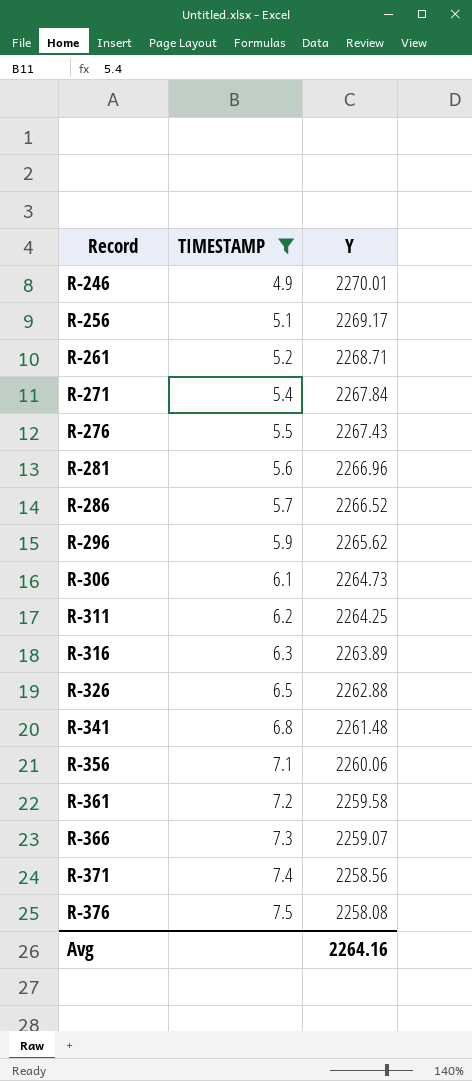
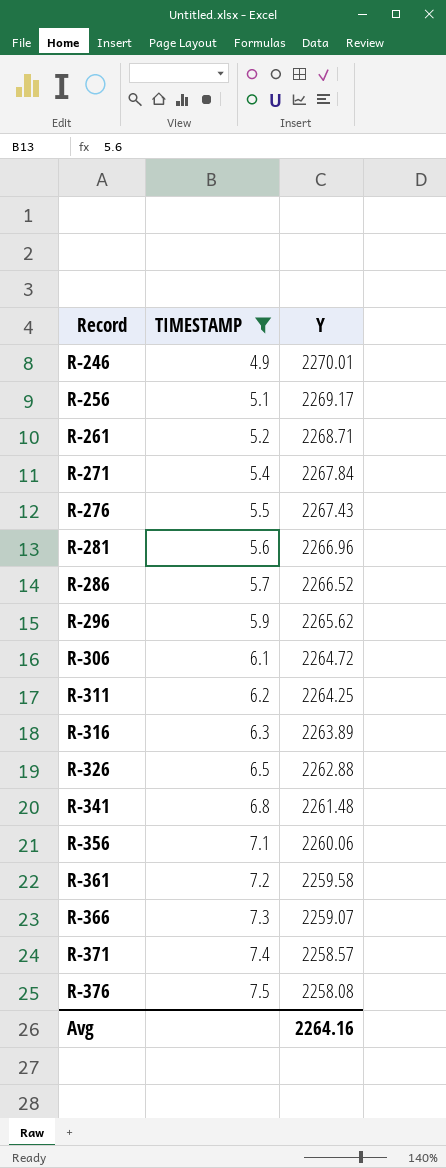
R-306 | Y: 2264.73 -> 2264.72
R-371 | Y: 2258.56 -> 2258.57

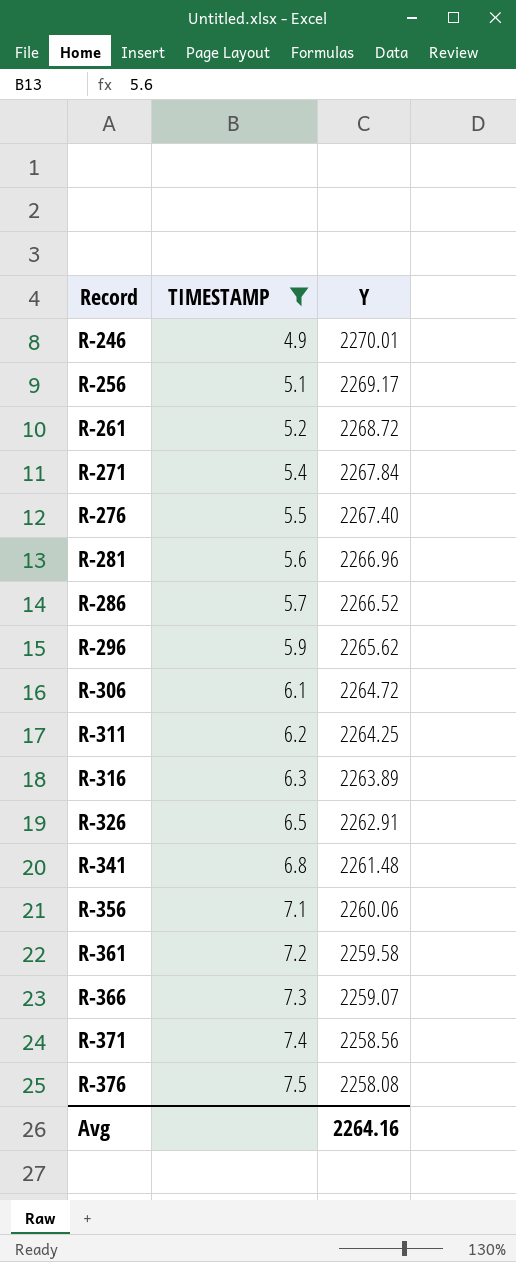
R-261 | Y: 2268.71 -> 2268.72
R-276 | Y: 2267.43 -> 2267.40
R-326 | Y: 2262.88 -> 2262.91
R-371 | Y: 2258.57 -> 2258.56

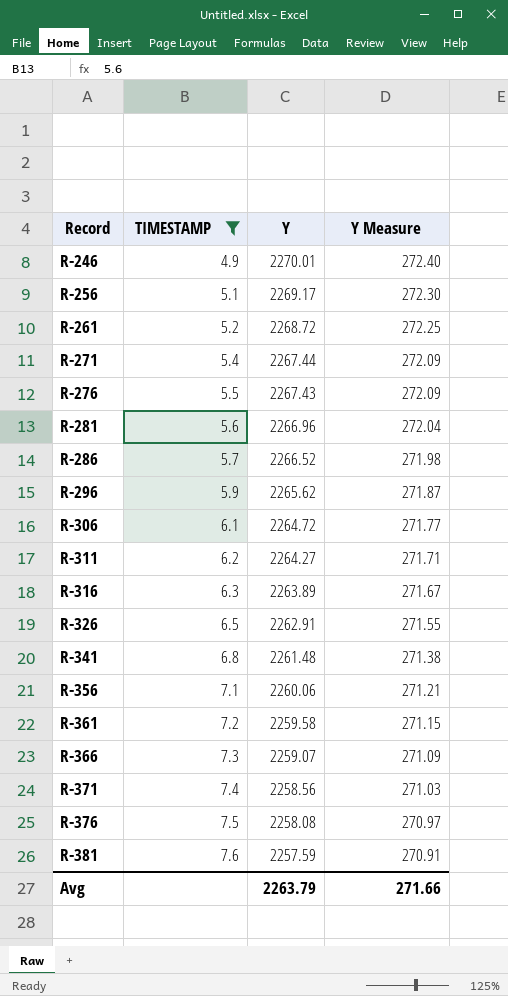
column Y Measure | formula: none -> [Y] * 0.12
R-271 | Y: 2267.84 -> 2267.44
R-276 | Y: 2267.40 -> 2267.43
R-311 | Y: 2264.25 -> 2264.27
row R-381: none -> 7.6 | 2257.59 | 270.91
Avg | Y: 2264.16 -> 2263.79

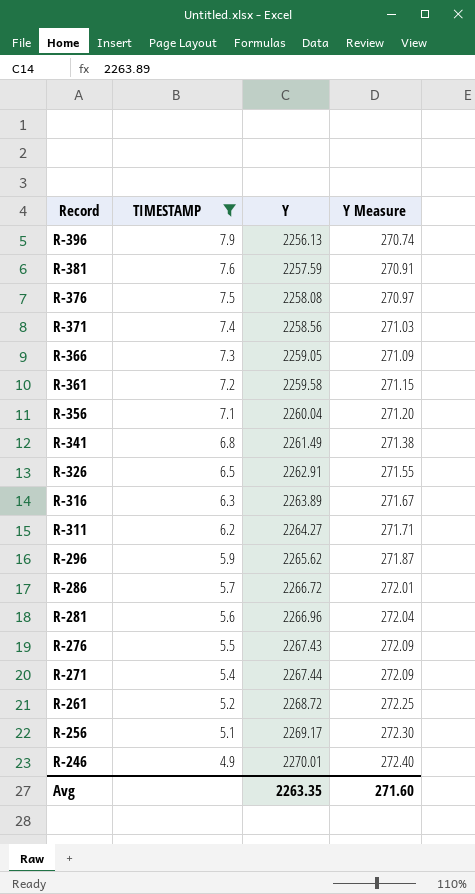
row order: Record ascending -> Record descending
row R-306: 6.1 | 2264.72 | 271.77 -> none
row R-396: none -> 7.9 | 2256.13 | 270.74
R-366 | Y: 2259.07 -> 2259.05
R-356 | Y: 2260.06 -> 2260.04
R-356 | Y Measure: 271.21 -> 271.20
R-341 | Y: 2261.48 -> 2261.49
R-286 | Y: 2266.52 -> 2266.72
R-286 | Y Measure: 271.98 -> 272.01
Avg | Y: 2263.79 -> 2263.35
Avg | Y Measure: 271.66 -> 271.60

